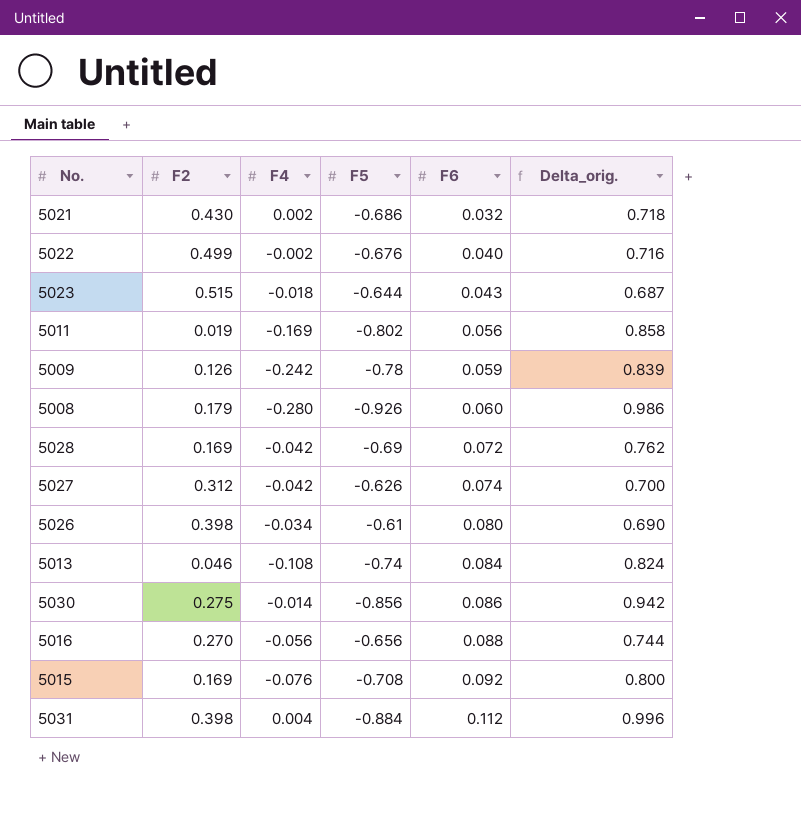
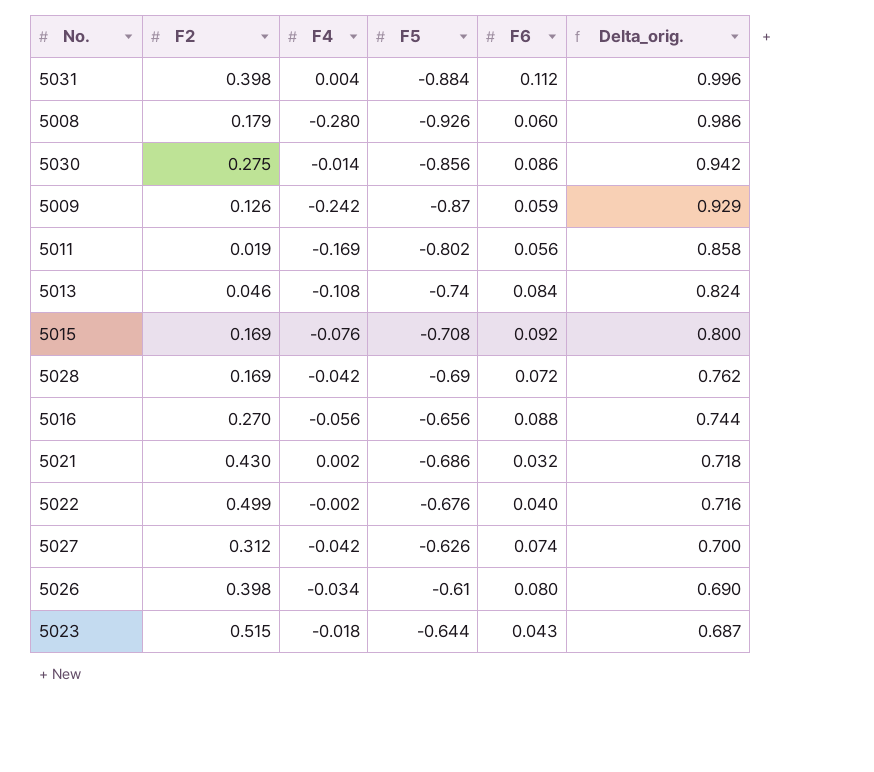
row order: F6 ascending -> Delta_orig. descending
5009 | F5: -0.78 -> -0.87
5009 | Delta_orig.: 0.839 -> 0.929

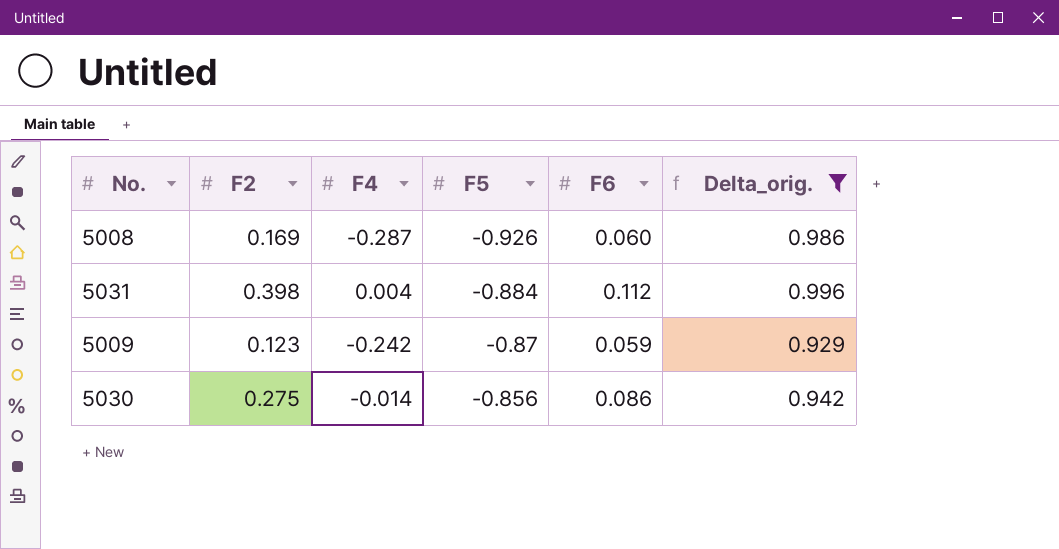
filter: none -> Delta_orig. >= 0.929
row order: Delta_orig. descending -> F5 ascending
5008 | F2: 0.179 -> 0.169
5008 | F4: -0.280 -> -0.287
5009 | F2: 0.126 -> 0.123

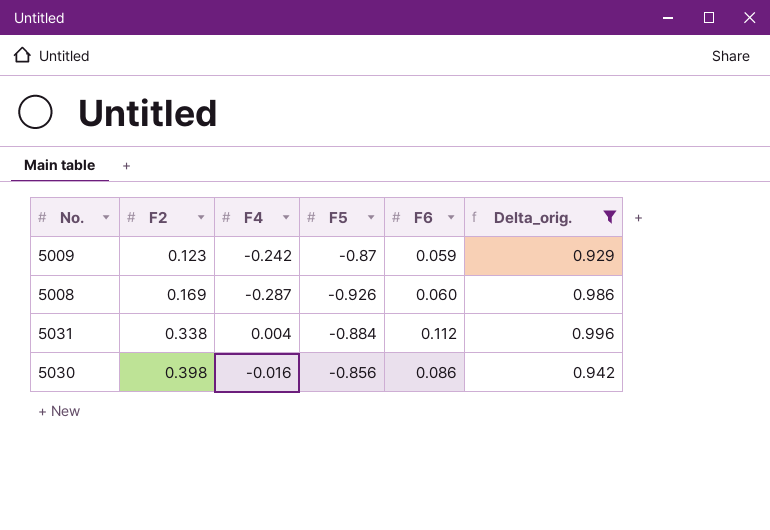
row order: F5 ascending -> F2 ascending
5031 | F2: 0.398 -> 0.338
5030 | F2: 0.275 -> 0.398
5030 | F4: -0.014 -> -0.016

